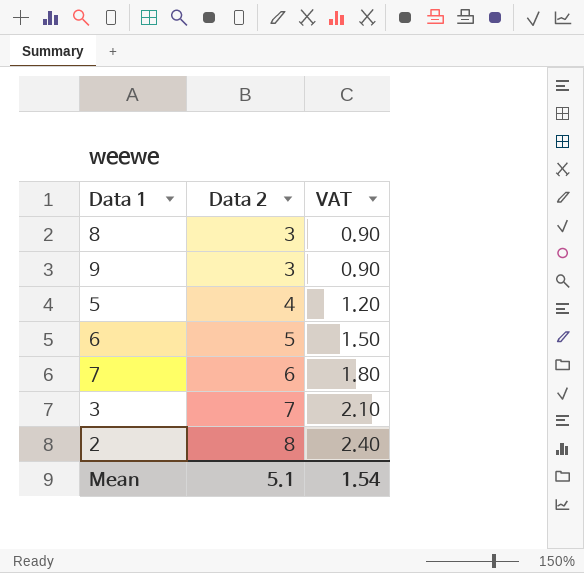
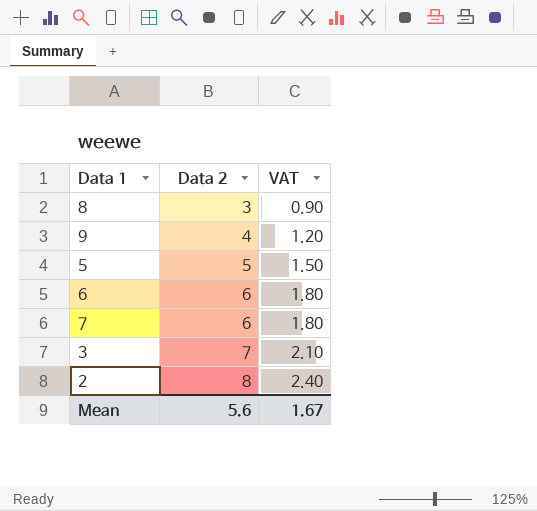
9 | Data 2: 3 -> 4
9 | VAT: 0.90 -> 1.20
5 | Data 2: 4 -> 5
5 | VAT: 1.20 -> 1.50
6 | Data 2: 5 -> 6
6 | VAT: 1.50 -> 1.80
Mean | Data 2: 5.1 -> 5.6
Mean | VAT: 1.54 -> 1.67

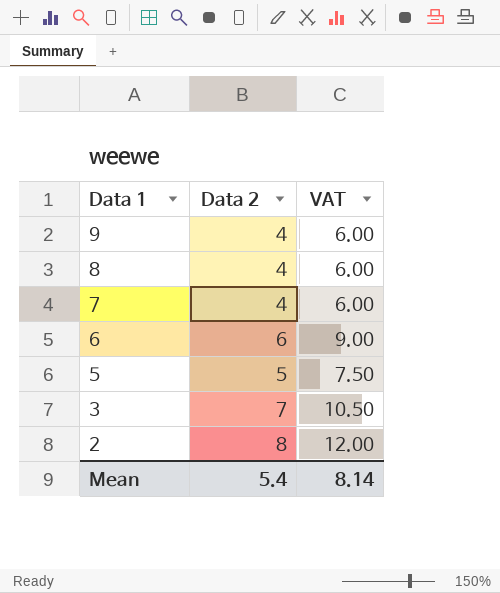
row order: Data 2 ascending -> Data 1 descending
column VAT | formula: [Data 2] * 0.3 -> [Data 2] * 1.5
8 | Data 2: 3 -> 4
7 | Data 2: 6 -> 4
Mean | Data 2: 5.6 -> 5.4
Mean | VAT: 1.67 -> 8.14

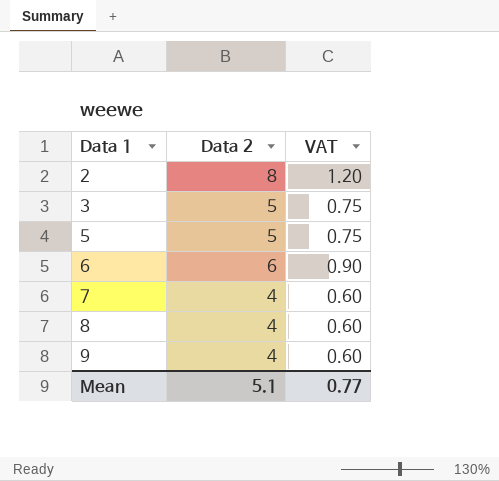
row order: Data 1 descending -> Data 1 ascending
column VAT | formula: [Data 2] * 1.5 -> [Data 2] * 0.15
3 | Data 2: 7 -> 5
Mean | Data 2: 5.4 -> 5.1
Mean | VAT: 8.14 -> 0.77

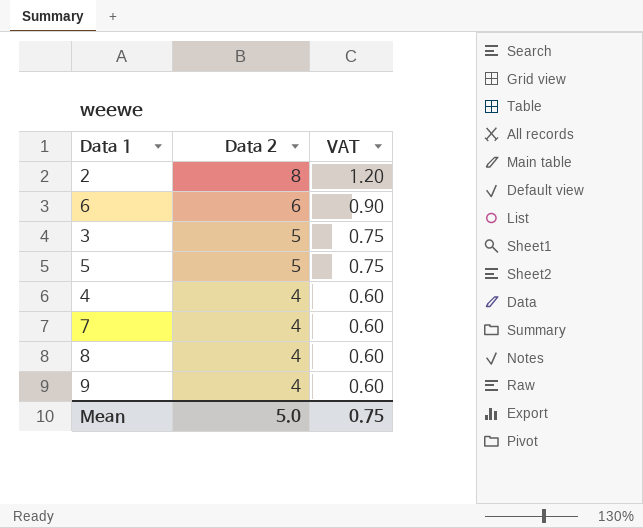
row order: Data 1 ascending -> Data 2 descending
row 4: none -> 4 | 0.60
Mean | Data 2: 5.1 -> 5.0
Mean | VAT: 0.77 -> 0.75

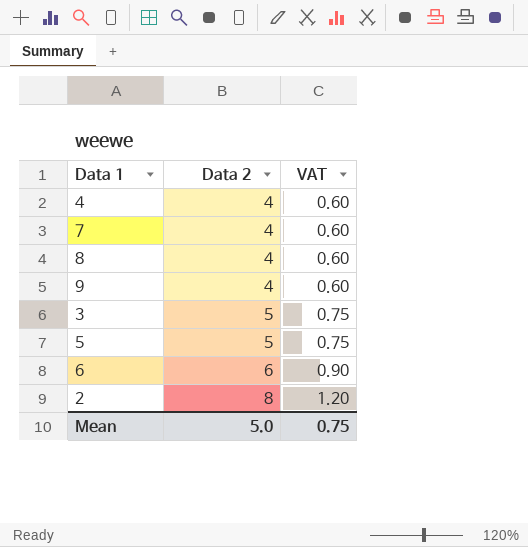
row order: Data 2 descending -> Data 2 ascending

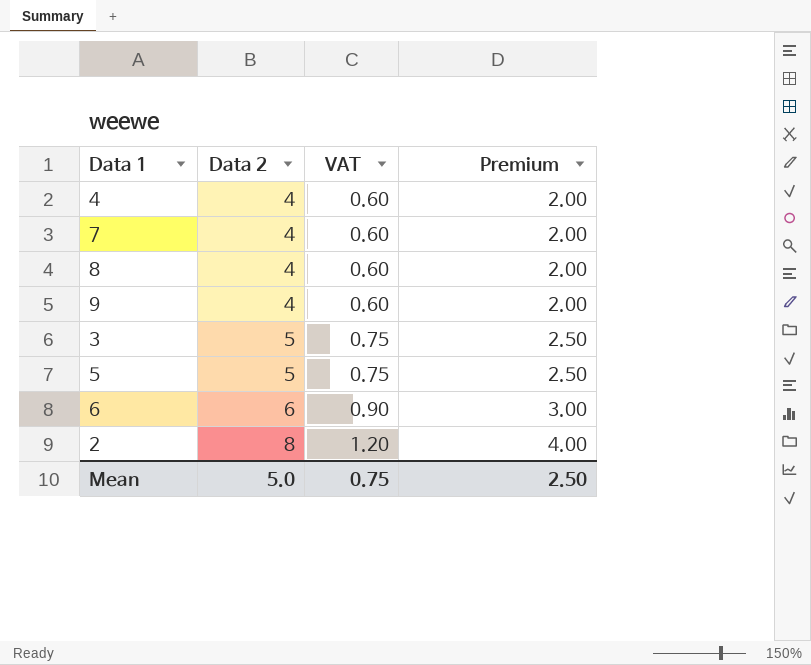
column Premium | formula: none -> [Data 2] * 0.5

